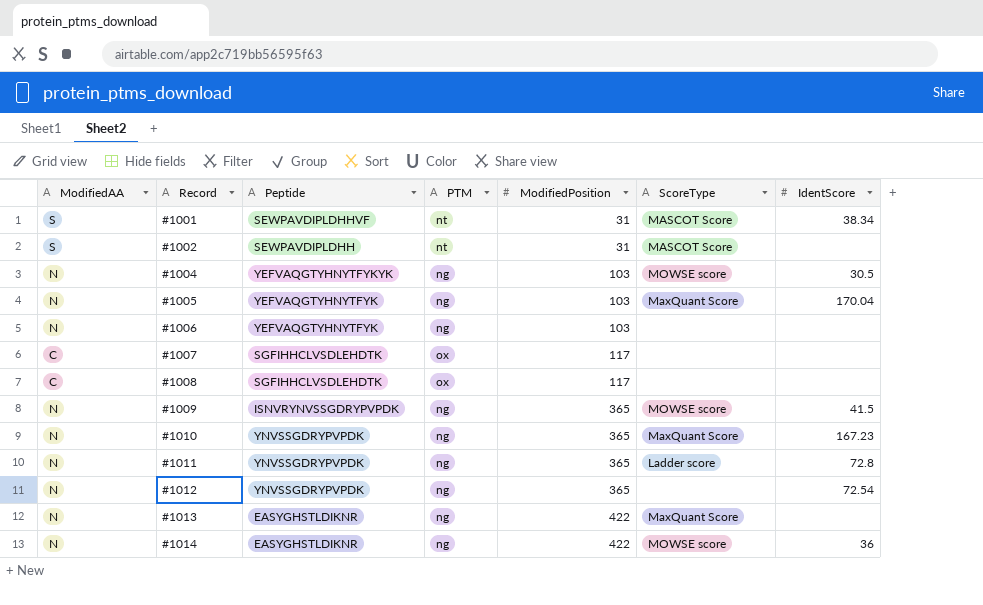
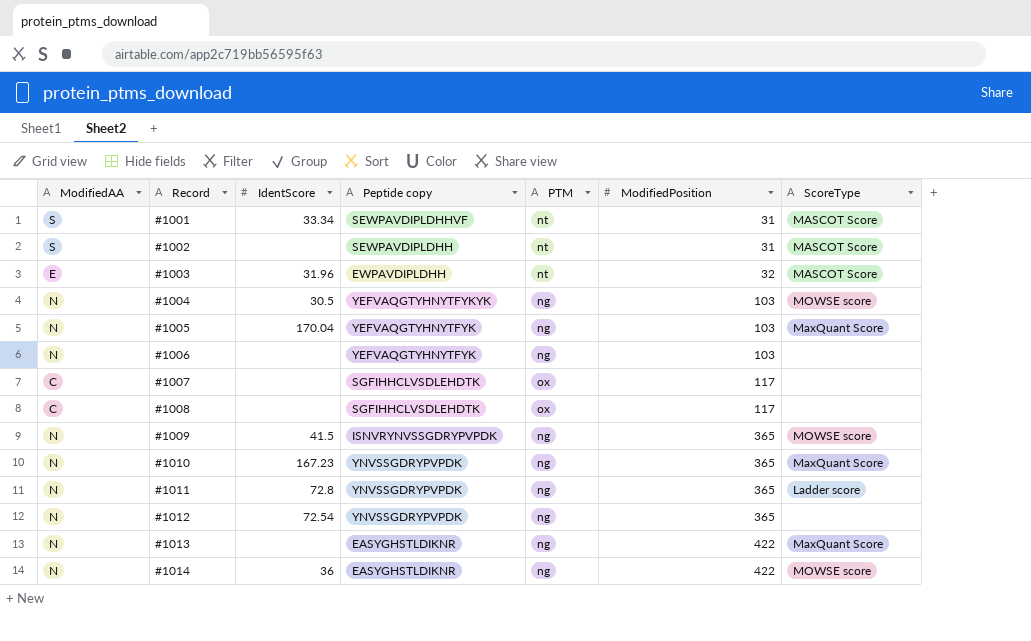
column IdentScore | position: 7 -> 3
column name: Peptide -> Peptide copy
#1001 | IdentScore: 38.34 -> 33.34
row #1003: none -> E | 31.96 | EWPAVDIPLDHH | nt | 32 | MASCOT Score

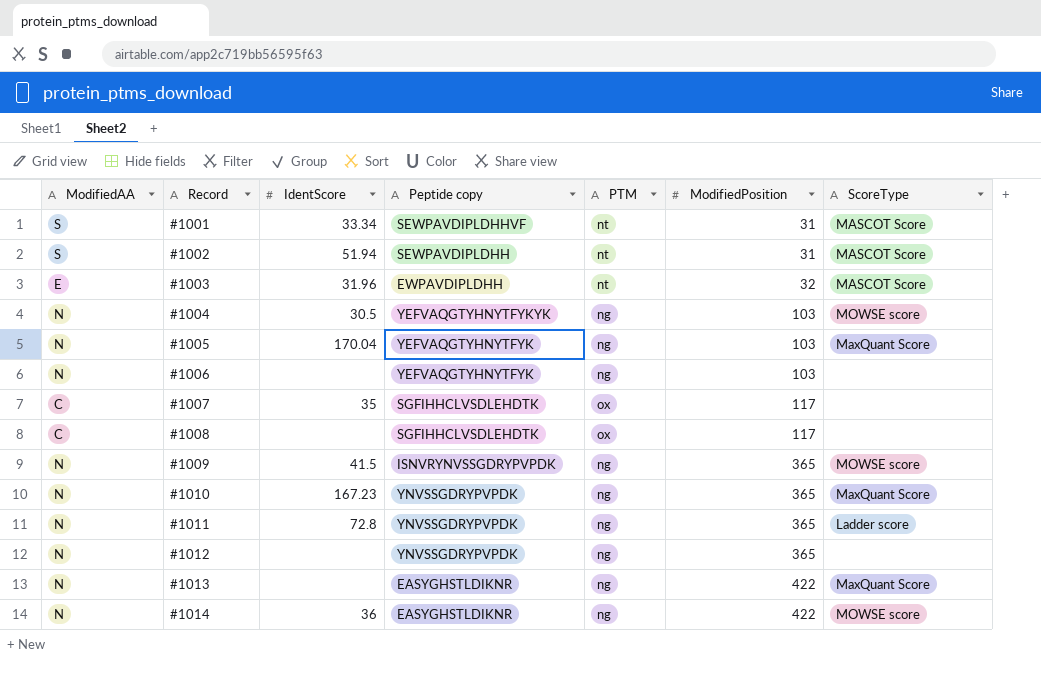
#1002 | IdentScore: none -> 51.94
#1007 | IdentScore: none -> 35
#1012 | IdentScore: 72.54 -> none

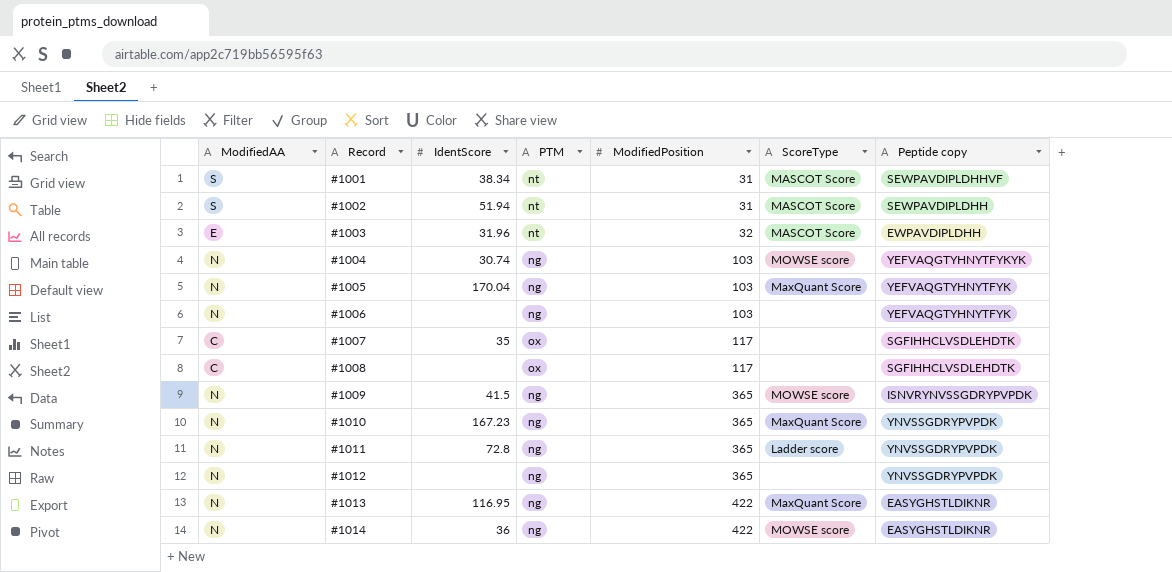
column Peptide copy | position: 4 -> 7
#1001 | IdentScore: 33.34 -> 38.34
#1004 | IdentScore: 30.5 -> 30.74
#1013 | IdentScore: none -> 116.95

